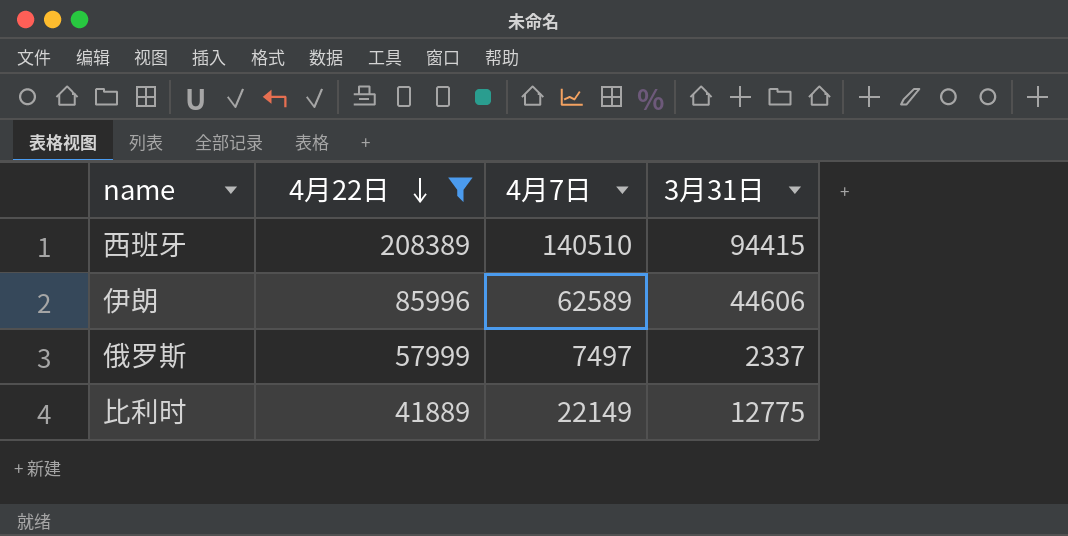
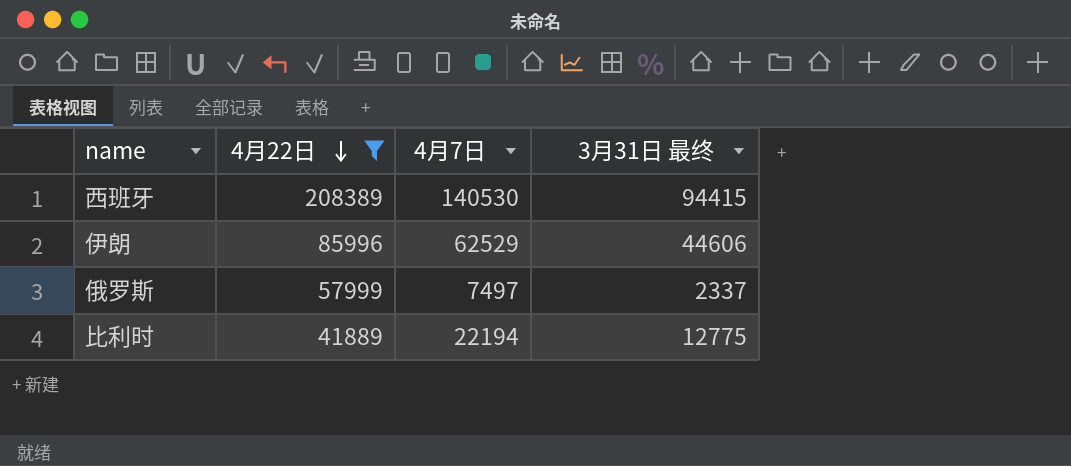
column name: 3月31日 -> 3月31日 最终
西班牙 | 4月7日: 140510 -> 140530
伊朗 | 4月7日: 62589 -> 62529
比利时 | 4月7日: 22149 -> 22194

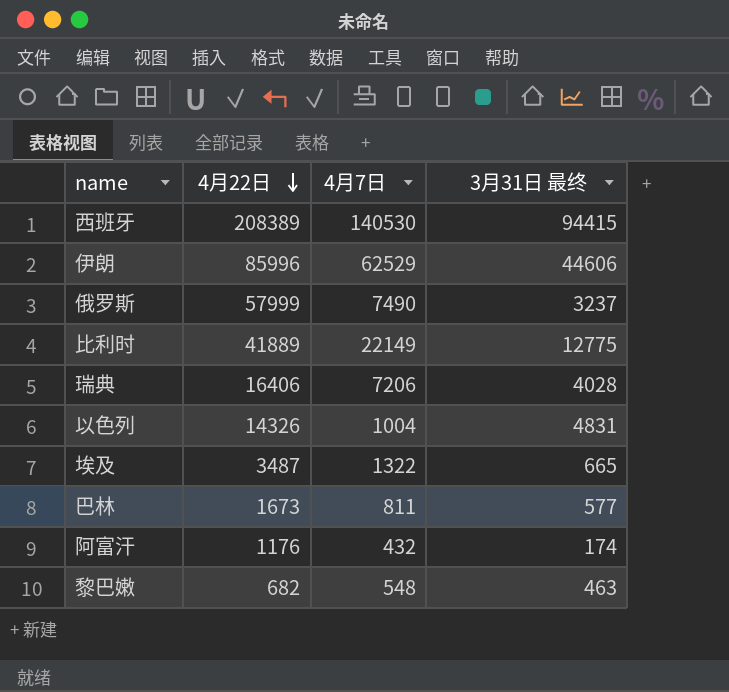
filter: 4月22日 >= 41889 -> none
俄罗斯 | 4月7日: 7497 -> 7490
俄罗斯 | 3月31日 最终: 2337 -> 3237
比利时 | 4月7日: 22194 -> 22149

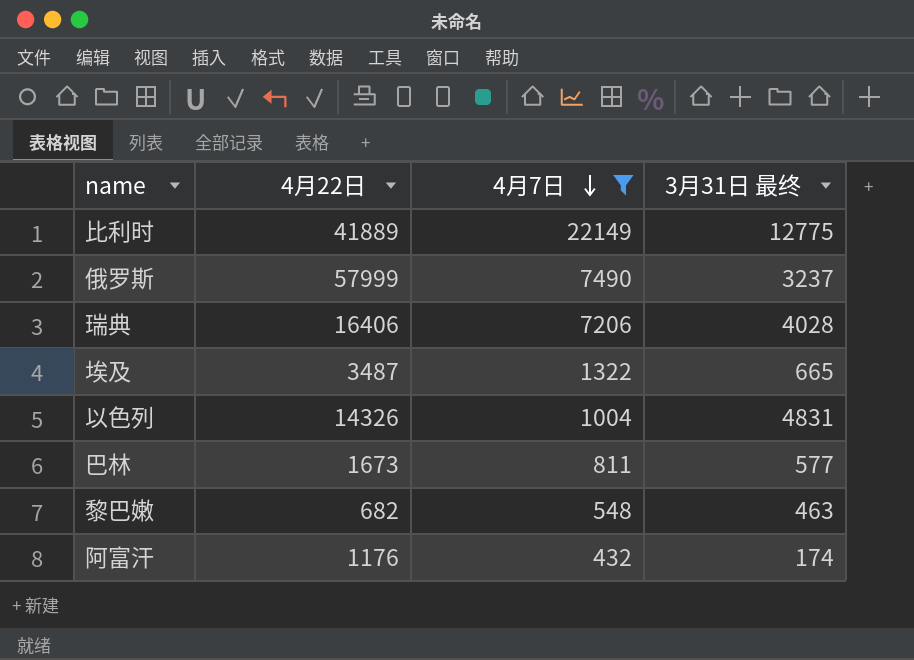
filter: none -> 4月7日 <= 22149
row order: 4月22日 descending -> 4月7日 descending

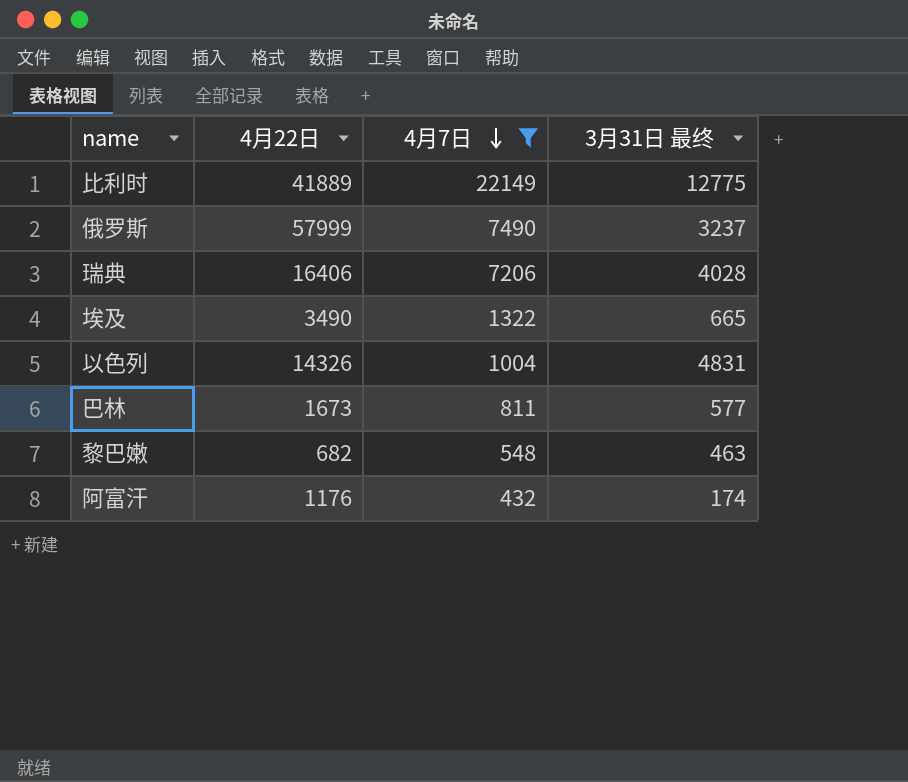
埃及 | 4月22日: 3487 -> 3490

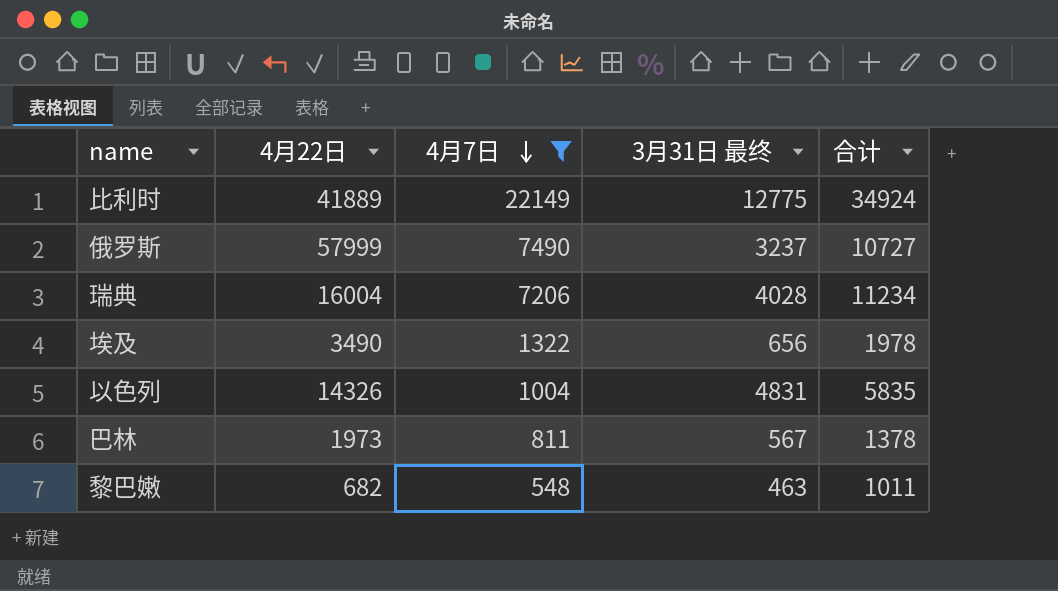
column 合计 | formula: none -> [4月7日] + [3月31日 最终]
row 阿富汗: 1176 | 432 | 174 -> none
瑞典 | 4月22日: 16406 -> 16004
埃及 | 3月31日 最终: 665 -> 656
巴林 | 4月22日: 1673 -> 1973
巴林 | 3月31日 最终: 577 -> 567

